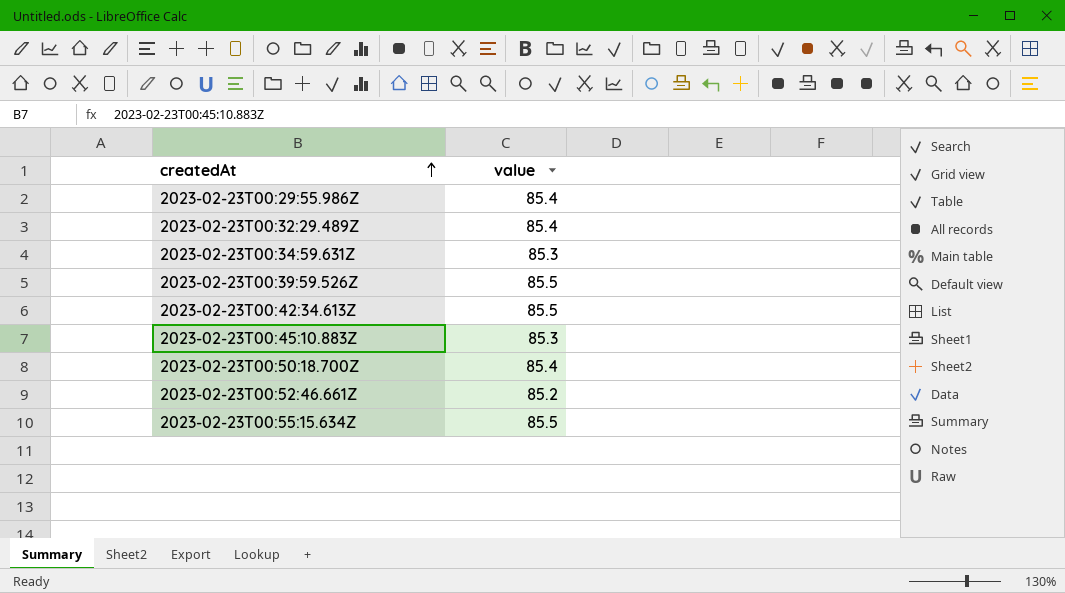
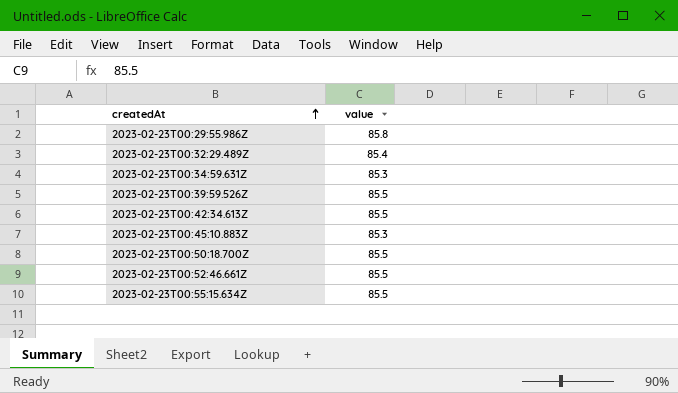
2023-02-23T00:29:55.986Z | value: 85.4 -> 85.8
2023-02-23T00:50:18.700Z | value: 85.4 -> 85.5
2023-02-23T00:52:46.661Z | value: 85.2 -> 85.5

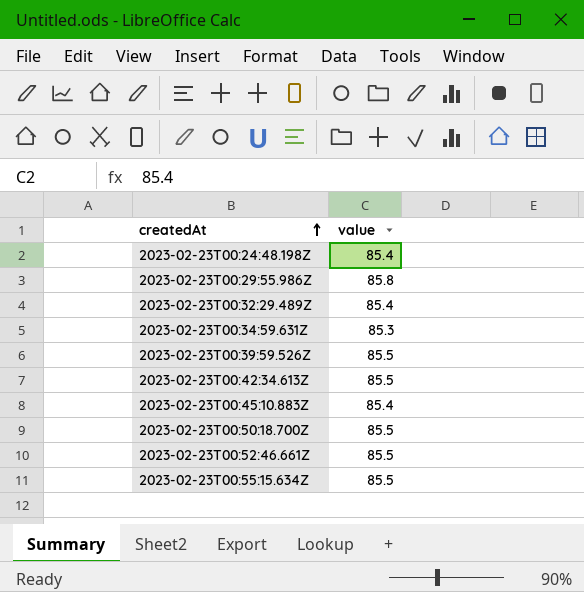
row 2023-02-23T00:24:48.198Z: none -> 85.4
2023-02-23T00:45:10.883Z | value: 85.3 -> 85.4

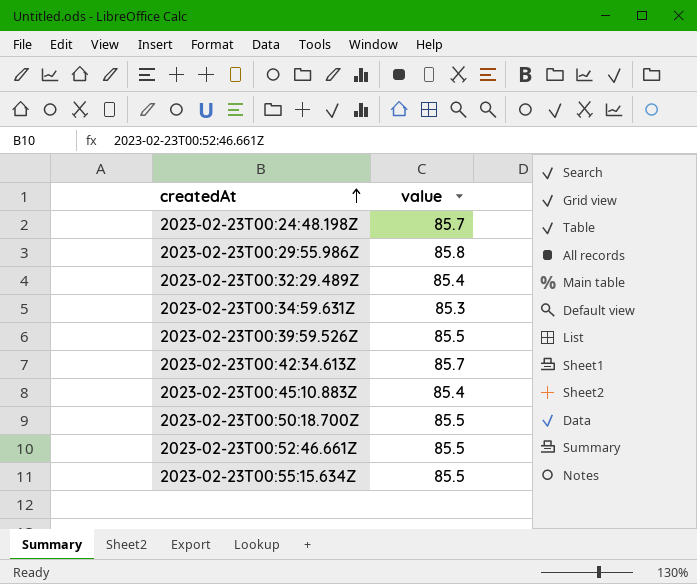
2023-02-23T00:24:48.198Z | value: 85.4 -> 85.7
2023-02-23T00:42:34.613Z | value: 85.5 -> 85.7

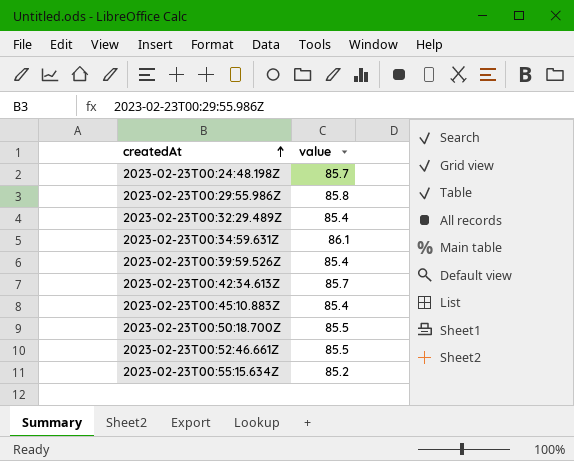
2023-02-23T00:34:59.631Z | value: 85.3 -> 86.1
2023-02-23T00:39:59.526Z | value: 85.5 -> 85.4
2023-02-23T00:55:15.634Z | value: 85.5 -> 85.2

